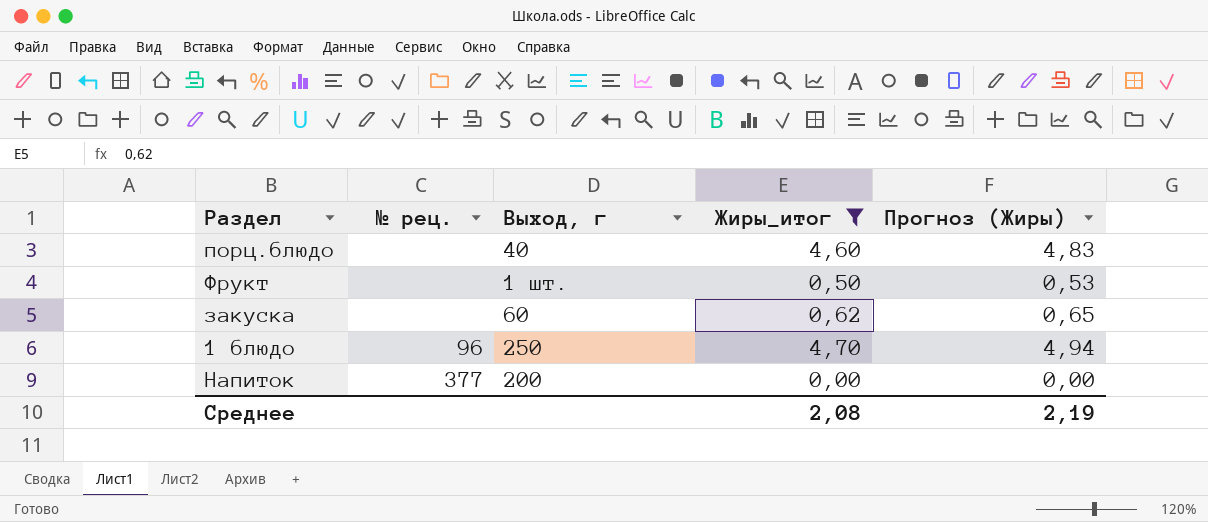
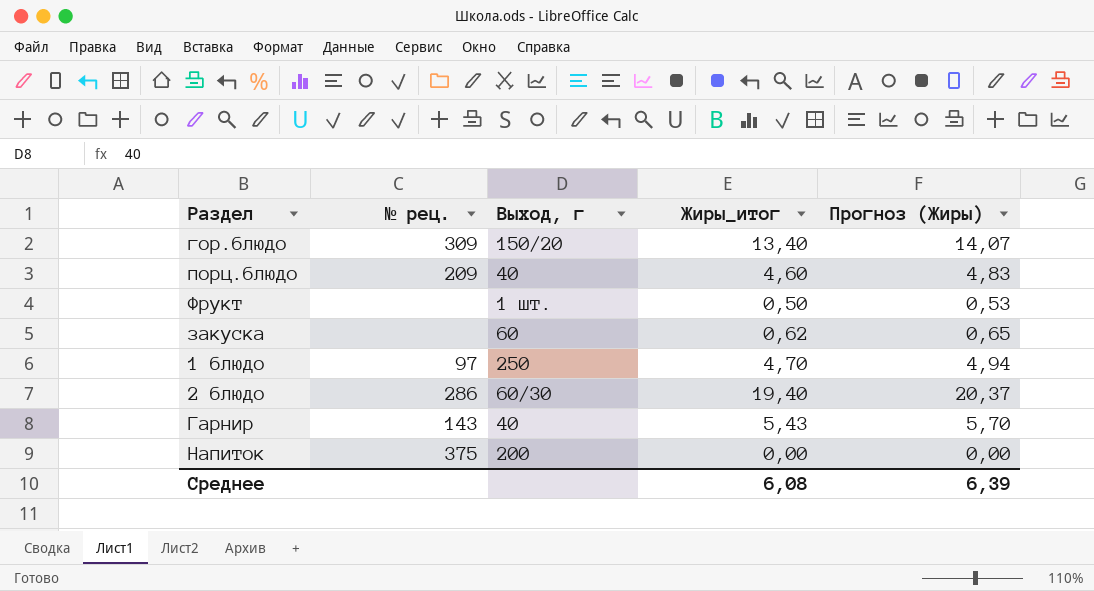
filter: Жиры_итог <= 4,70 -> none
порц.блюдо | № рец.: none -> 209
1 блюдо | № рец.: 96 -> 97
Напиток | № рец.: 377 -> 375
Среднее | Жиры_итог: 2,08 -> 6,08
Среднее | Прогноз (Жиры): 2,19 -> 6,39

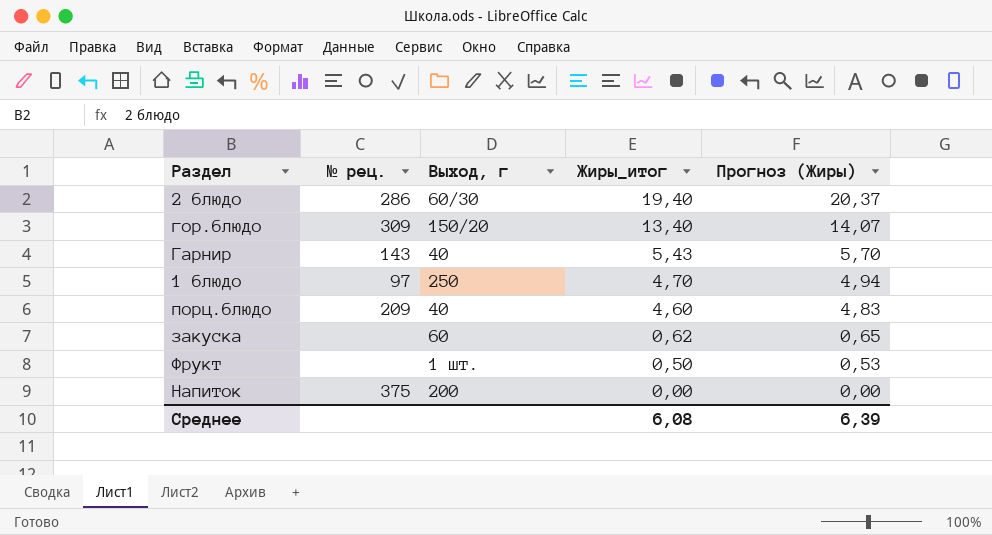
row order: none -> Жиры_итог descending

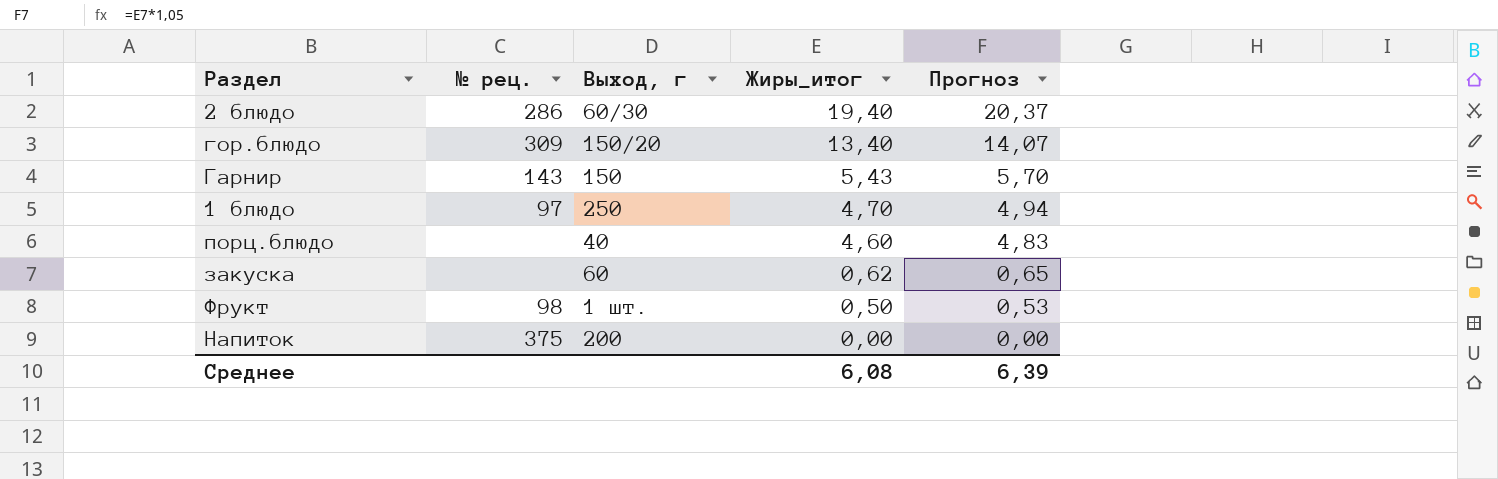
column name: Прогноз (Жиры) -> Прогноз
Гарнир | Выход, г: 40 -> 150
порц.блюдо | № рец.: 209 -> none
Фрукт | № рец.: none -> 98

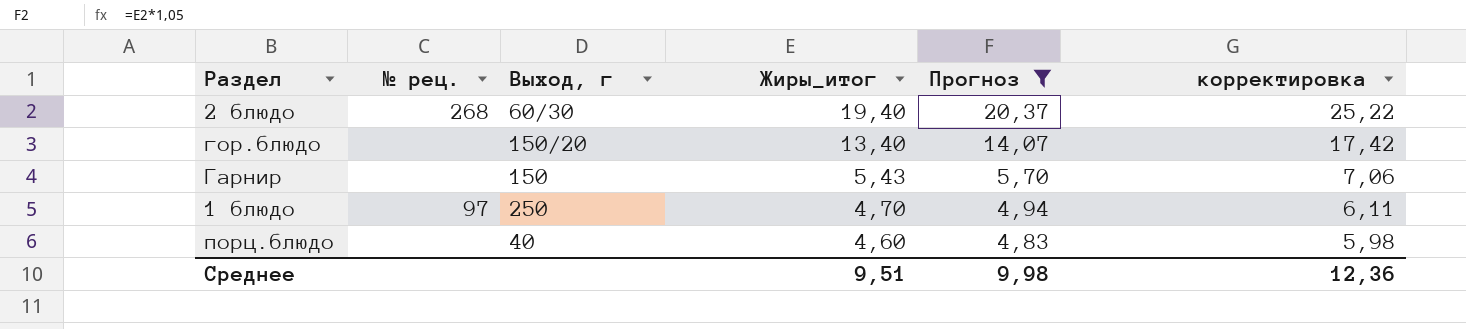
filter: none -> Прогноз >= 4,83
column корректировка | formula: none -> [Жиры_итог] * 1,3
2 блюдо | № рец.: 286 -> 268
гор.блюдо | № рец.: 309 -> none
Гарнир | № рец.: 143 -> none
Среднее | Жиры_итог: 6,08 -> 9,51
Среднее | Прогноз: 6,39 -> 9,98

